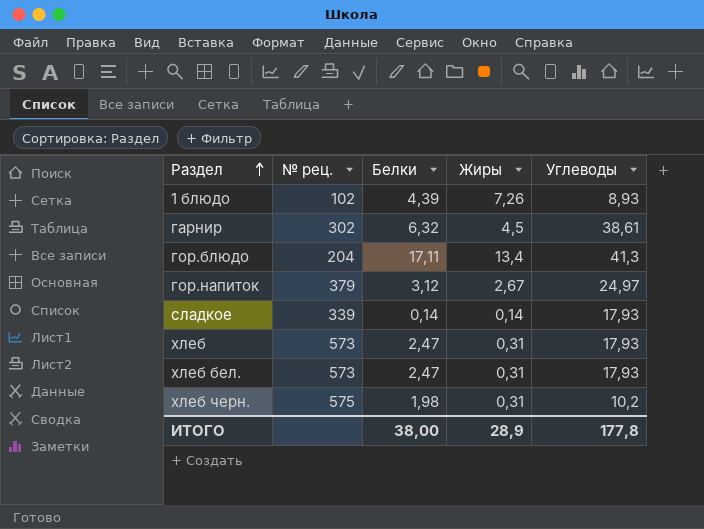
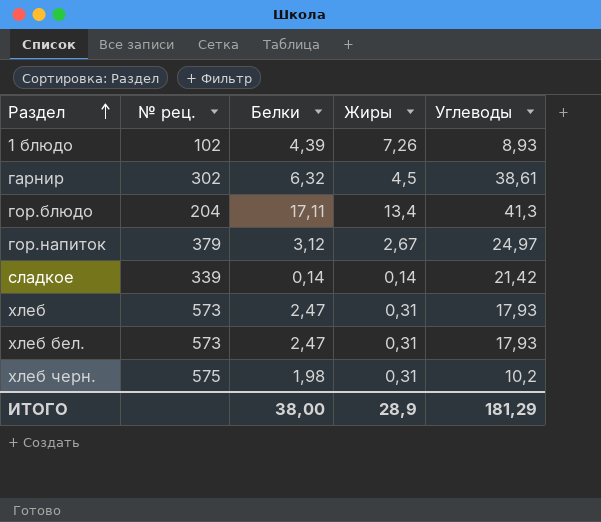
сладкое | Углеводы: 17,93 -> 21,42
ИТОГО | Углеводы: 177,8 -> 181,29

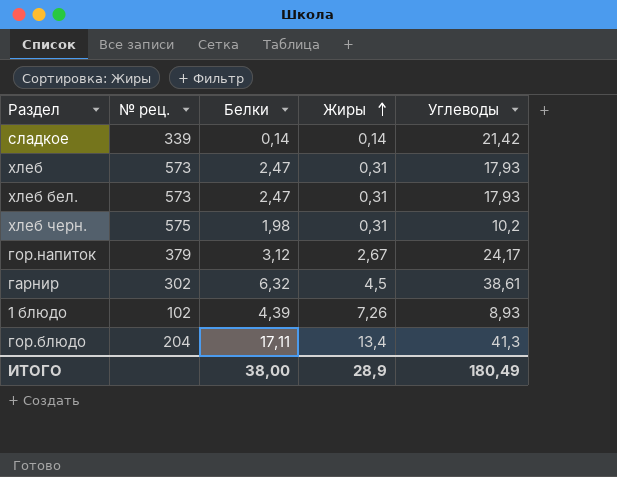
row order: Раздел ascending -> Жиры ascending
гор.напиток | Углеводы: 24,97 -> 24,17
ИТОГО | Углеводы: 181,29 -> 180,49

